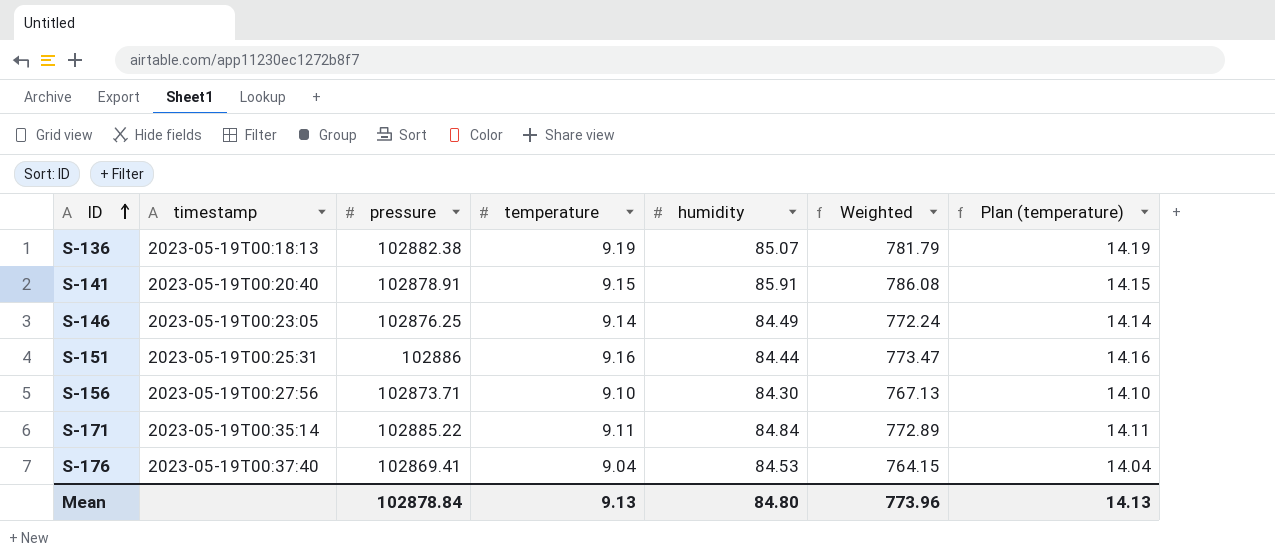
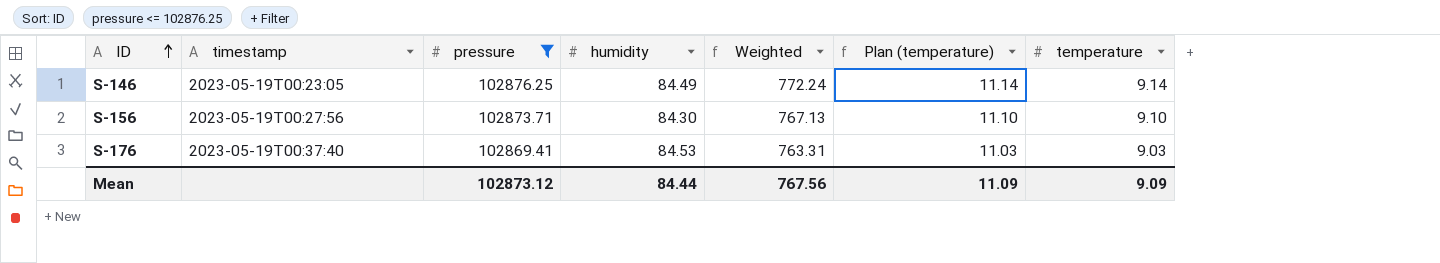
filter: none -> pressure <= 102876.25
column Plan (temperature) | formula: [temperature] + 5 -> [temperature] + 2
column temperature | position: 4 -> 7
S-176 | Weighted: 764.15 -> 763.31
S-176 | temperature: 9.04 -> 9.03
Mean | pressure: 102878.84 -> 102873.12
Mean | humidity: 84.80 -> 84.44
Mean | Weighted: 773.96 -> 767.56
Mean | Plan (temperature): 14.13 -> 11.09
Mean | temperature: 9.13 -> 9.09

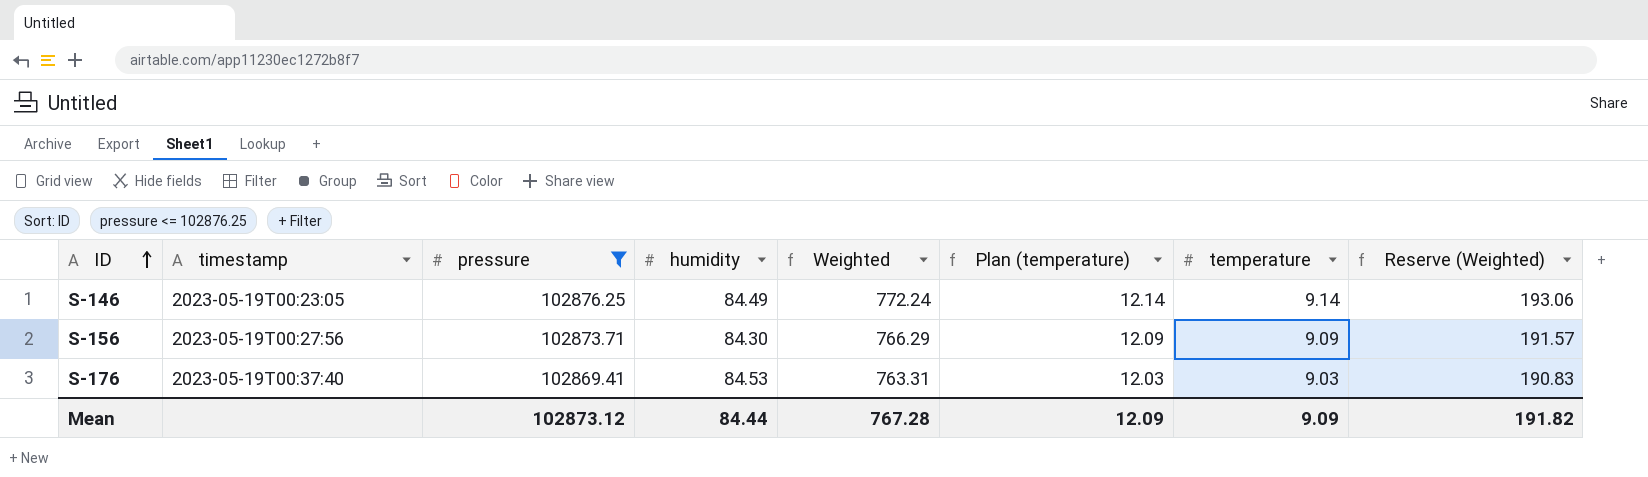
column Plan (temperature) | formula: [temperature] + 2 -> [temperature] + 3
column Reserve (Weighted) | formula: none -> [Weighted] * 0.25
S-156 | Weighted: 767.13 -> 766.29
S-156 | temperature: 9.10 -> 9.09
Mean | Weighted: 767.56 -> 767.28
Mean | Plan (temperature): 11.09 -> 12.09

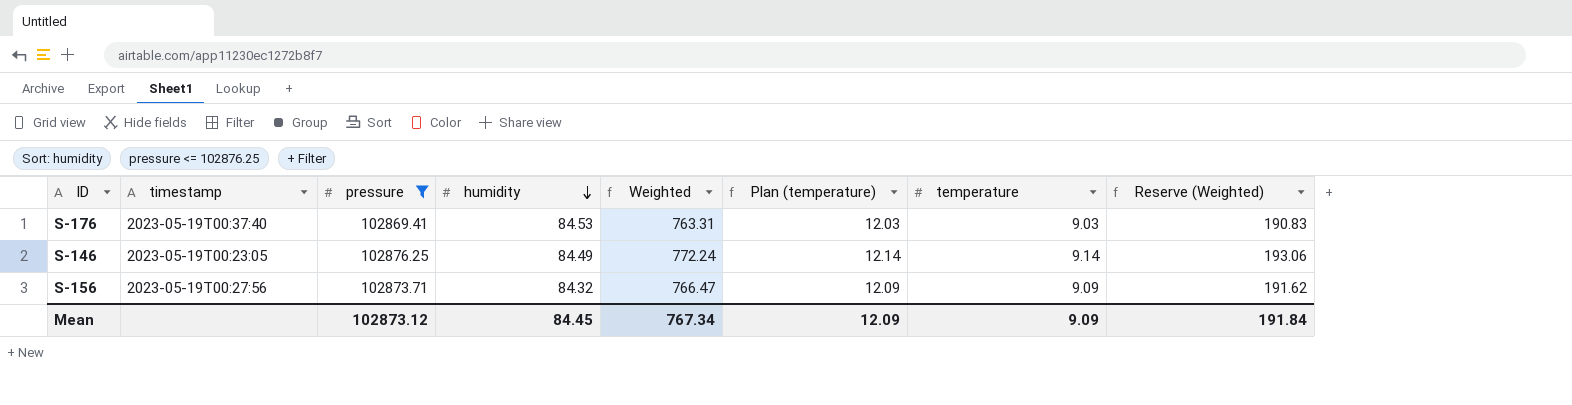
row order: ID ascending -> humidity descending
S-156 | humidity: 84.30 -> 84.32
S-156 | Weighted: 766.29 -> 766.47
S-156 | Reserve (Weighted): 191.57 -> 191.62
Mean | humidity: 84.44 -> 84.45
Mean | Weighted: 767.28 -> 767.34
Mean | Reserve (Weighted): 191.82 -> 191.84

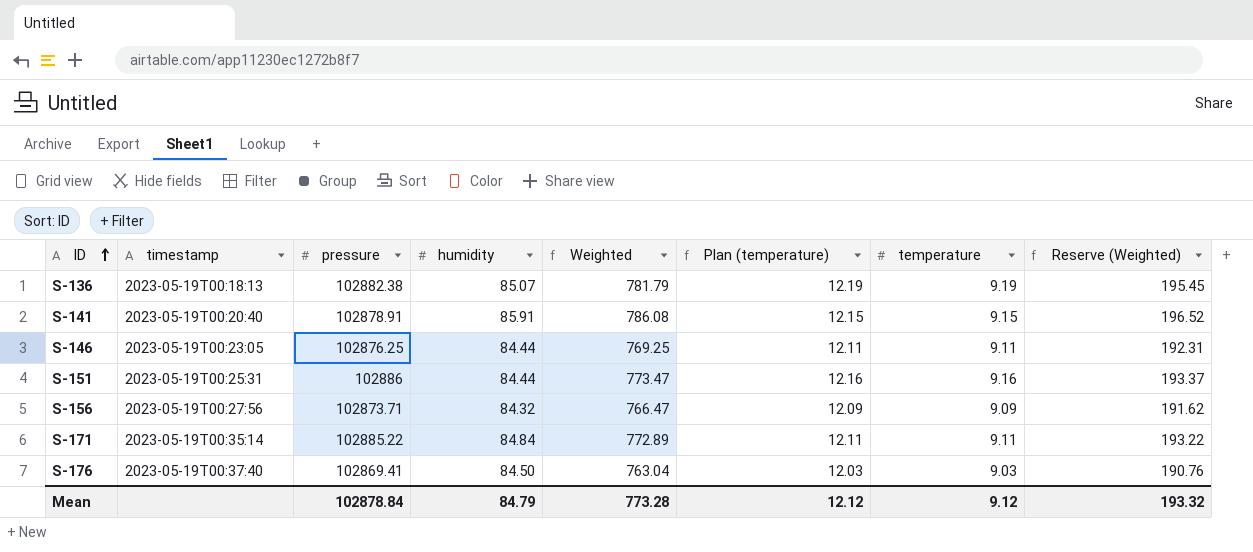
filter: pressure <= 102876.25 -> none
row order: humidity descending -> ID ascending
S-146 | humidity: 84.49 -> 84.44
S-146 | Weighted: 772.24 -> 769.25
S-146 | Plan (temperature): 12.14 -> 12.11
S-146 | temperature: 9.14 -> 9.11
S-146 | Reserve (Weighted): 193.06 -> 192.31
S-176 | humidity: 84.53 -> 84.50
S-176 | Weighted: 763.31 -> 763.04
S-176 | Reserve (Weighted): 190.83 -> 190.76
Mean | pressure: 102873.12 -> 102878.84
Mean | humidity: 84.45 -> 84.79
Mean | Weighted: 767.34 -> 773.28
Mean | Plan (temperature): 12.09 -> 12.12
Mean | temperature: 9.09 -> 9.12
Mean | Reserve (Weighted): 191.84 -> 193.32

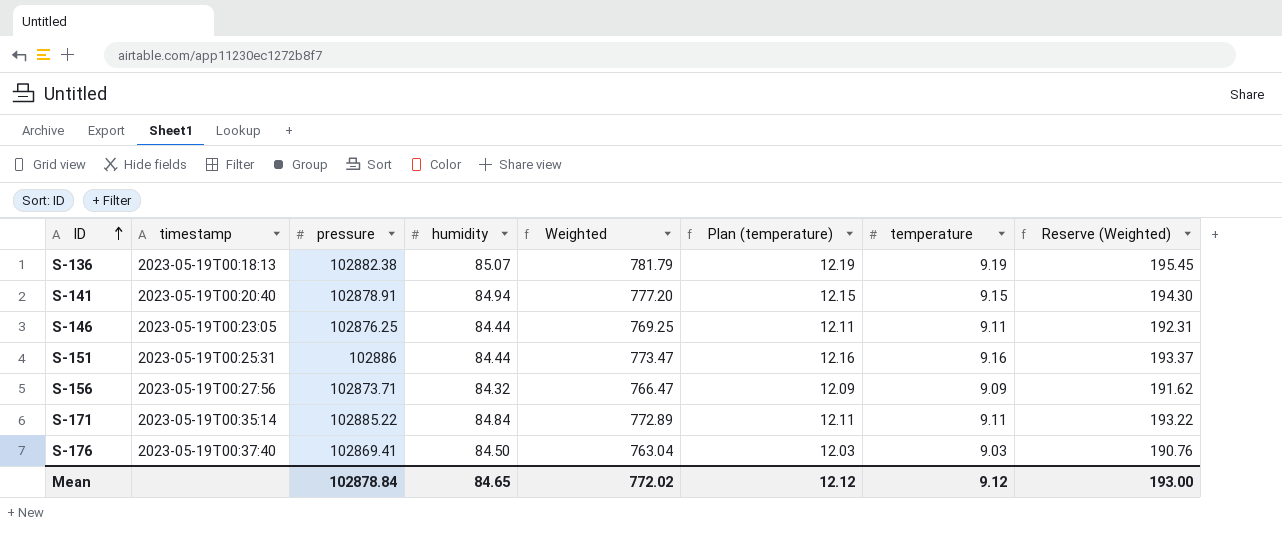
S-141 | humidity: 85.91 -> 84.94
S-141 | Weighted: 786.08 -> 777.20
S-141 | Reserve (Weighted): 196.52 -> 194.30
Mean | humidity: 84.79 -> 84.65
Mean | Weighted: 773.28 -> 772.02
Mean | Reserve (Weighted): 193.32 -> 193.00

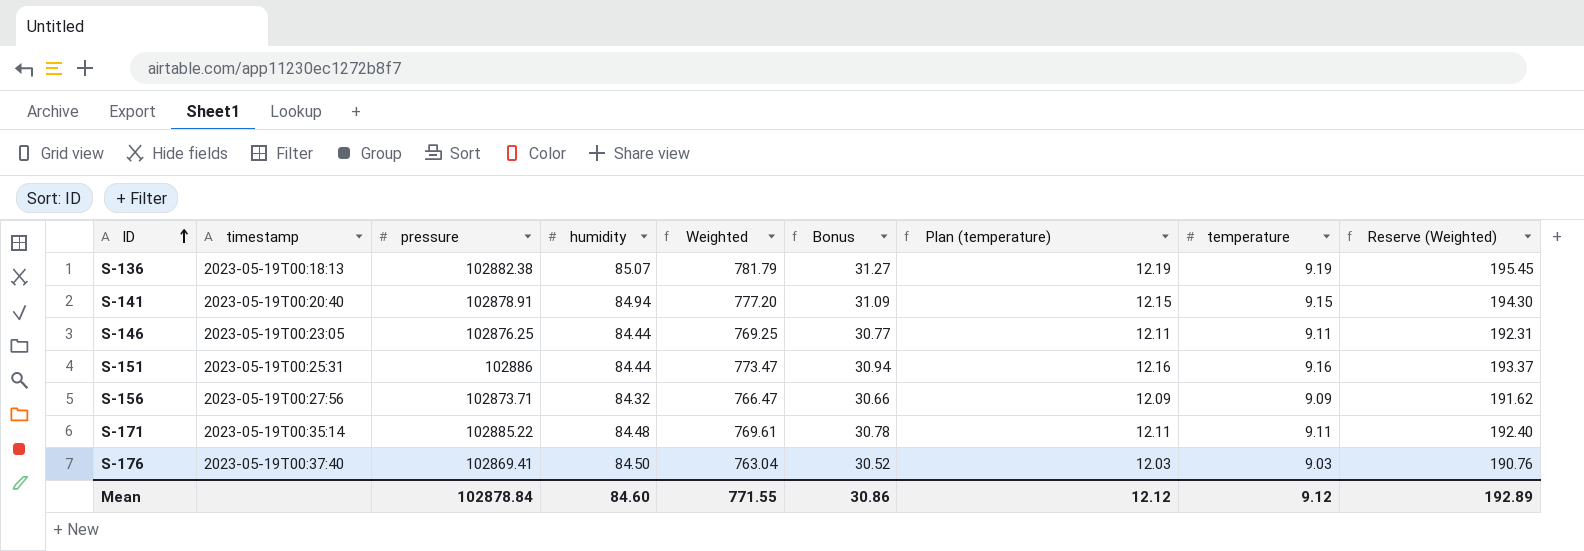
column Bonus | formula: none -> [Weighted] * 0.04
S-171 | humidity: 84.84 -> 84.48
S-171 | Weighted: 772.89 -> 769.61
S-171 | Reserve (Weighted): 193.22 -> 192.40
Mean | humidity: 84.65 -> 84.60
Mean | Weighted: 772.02 -> 771.55
Mean | Reserve (Weighted): 193.00 -> 192.89

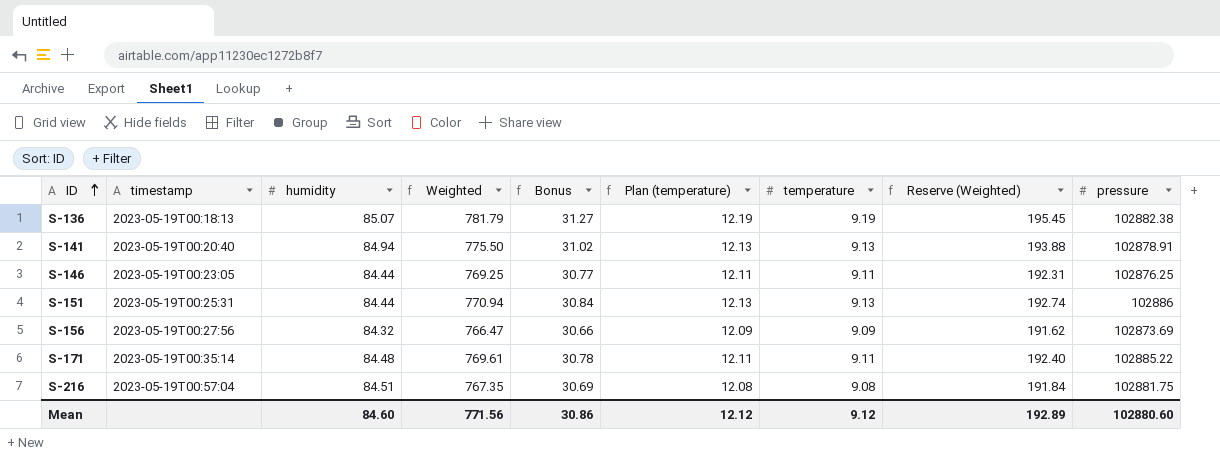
column pressure | position: 3 -> 9
row S-176: 2023-05-19T00:37:40 | 102869.41 | 84.50 | 763.04 | 30.52 | 12.03 | 9.03 | 190.76 -> none
S-141 | Weighted: 777.20 -> 775.50
S-141 | Bonus: 31.09 -> 31.02
S-141 | Plan (temperature): 12.15 -> 12.13
S-141 | temperature: 9.15 -> 9.13
S-141 | Reserve (Weighted): 194.30 -> 193.88
S-151 | Weighted: 773.47 -> 770.94
S-151 | Bonus: 30.94 -> 30.84
S-151 | Plan (temperature): 12.16 -> 12.13
S-151 | temperature: 9.16 -> 9.13
S-151 | Reserve (Weighted): 193.37 -> 192.74
S-156 | pressure: 102873.71 -> 102873.69
row S-216: none -> 2023-05-19T00:57:04 | 84.51 | 767.35 | 30.69 | 12.08 | 9.08 | 191.84 | 102881.75
Mean | Weighted: 771.55 -> 771.56
Mean | pressure: 102878.84 -> 102880.60

